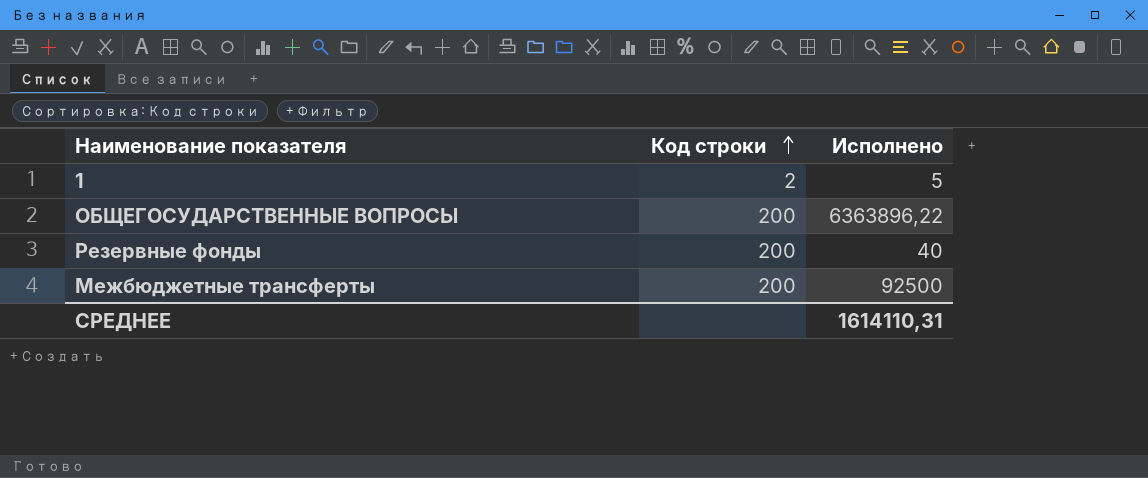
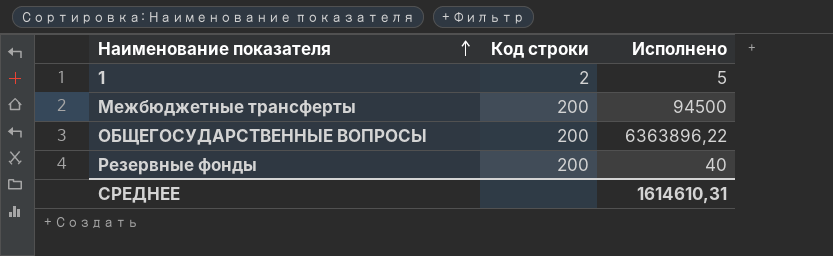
row order: Код строки ascending -> Наименование показателя ascending
Межбюджетные трансферты | Исполнено: 92500 -> 94500
СРЕДНЕЕ | Исполнено: 1614110,31 -> 1614610,31

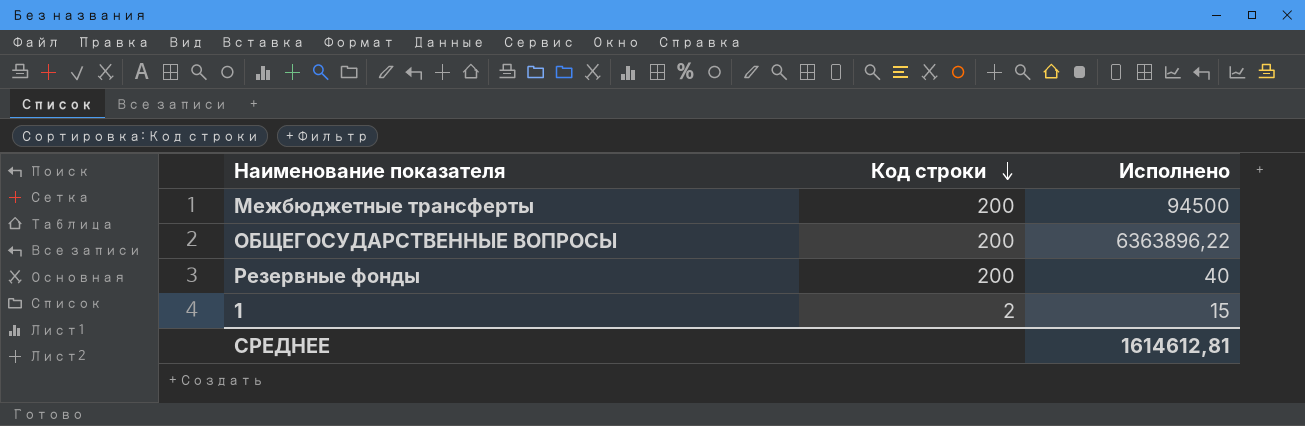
row order: Наименование показателя ascending -> Код строки descending
1 | Исполнено: 5 -> 15
СРЕДНЕЕ | Исполнено: 1614610,31 -> 1614612,81

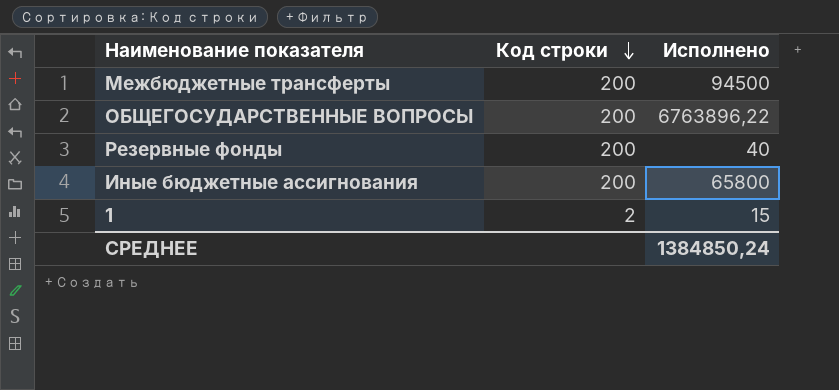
ОБЩЕГОСУДАРСТВЕННЫЕ ВОПРОСЫ | Исполнено: 6363896,22 -> 6763896,22
row Иные бюджетные ассигнования: none -> 200 | 65800
СРЕДНЕЕ | Исполнено: 1614612,81 -> 1384850,24

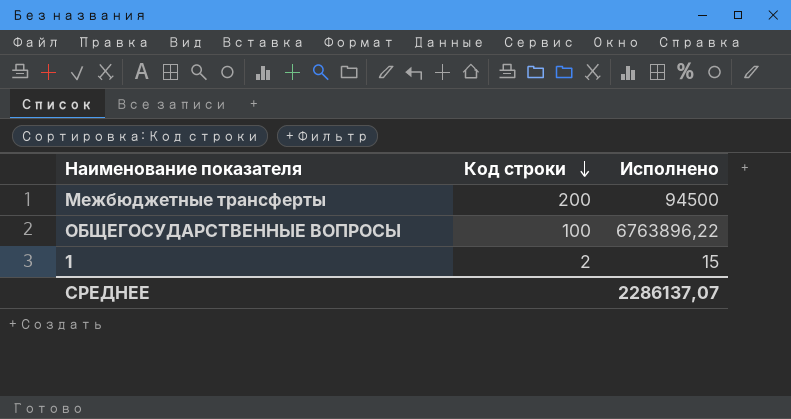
row Резервные фонды: 200 | 40 -> none
row Иные бюджетные ассигнования: 200 | 65800 -> none
ОБЩЕГОСУДАРСТВЕННЫЕ ВОПРОСЫ | Код строки: 200 -> 100
СРЕДНЕЕ | Исполнено: 1384850,24 -> 2286137,07

